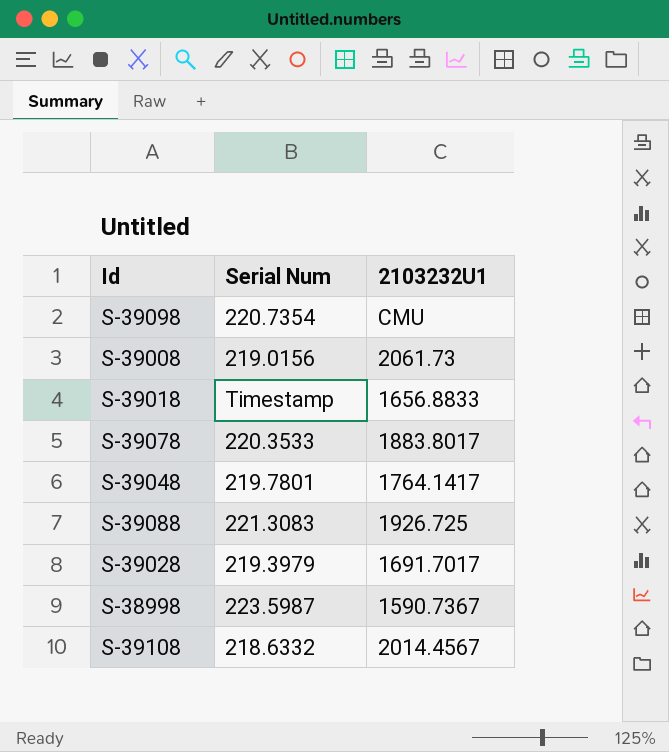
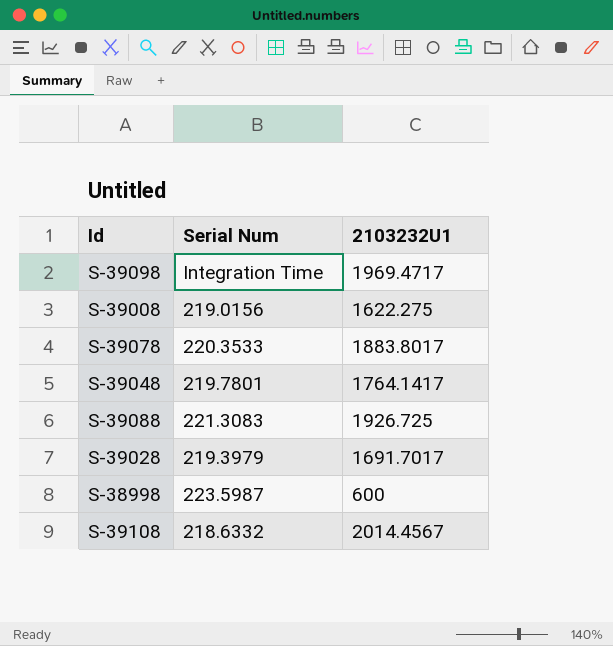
row S-39018: Timestamp | 1656.8833 -> none
S-39098 | Serial Num: 220.7354 -> Integration Time
S-39098 | 2103232U1: CMU -> 1969.4717
S-39008 | 2103232U1: 2061.73 -> 1622.275
S-38998 | 2103232U1: 1590.7367 -> 600

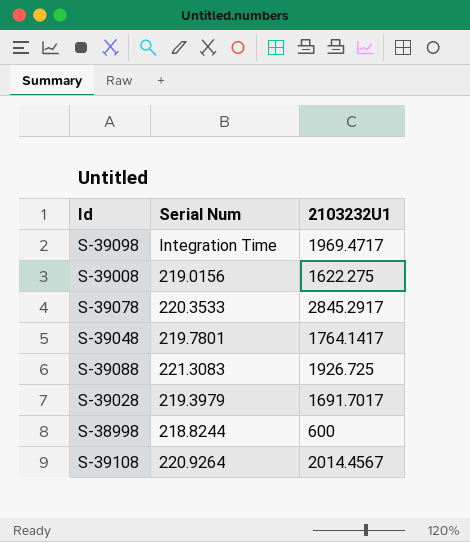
S-39078 | 2103232U1: 1883.8017 -> 2845.2917
S-38998 | Serial Num: 223.5987 -> 218.8244
S-39108 | Serial Num: 218.6332 -> 220.9264

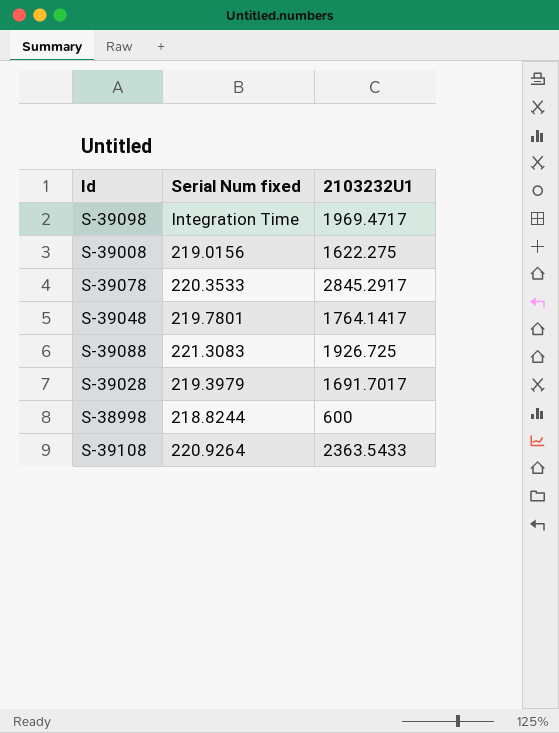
column name: Serial Num -> Serial Num fixed
S-39108 | 2103232U1: 2014.4567 -> 2363.5433

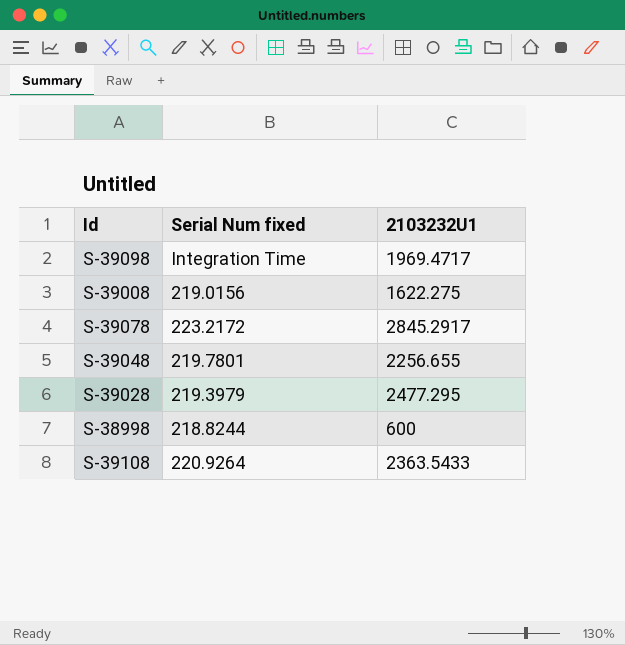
row S-39088: 221.3083 | 1926.725 -> none
S-39078 | Serial Num fixed: 220.3533 -> 223.2172
S-39048 | 2103232U1: 1764.1417 -> 2256.655
S-39028 | 2103232U1: 1691.7017 -> 2477.295

